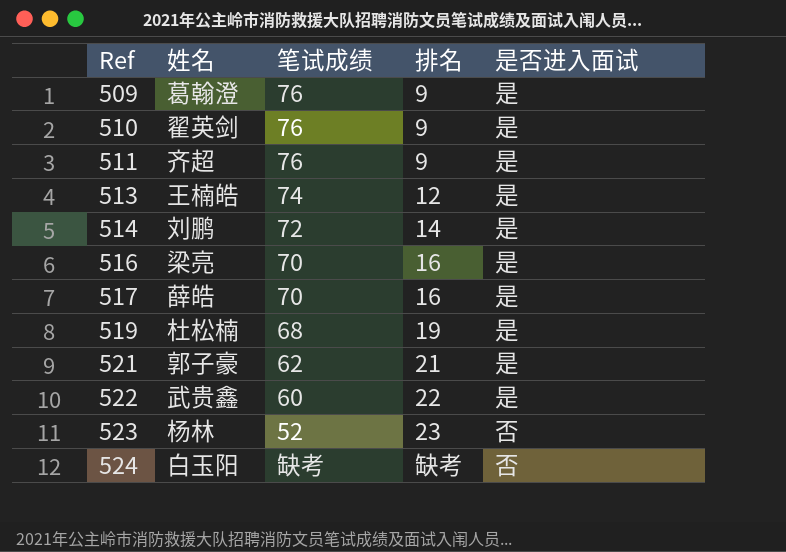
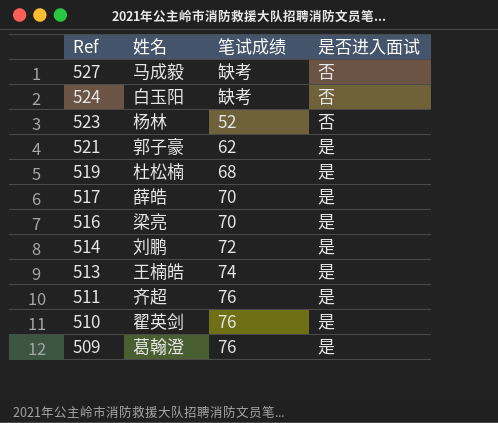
row order: Ref ascending -> Ref descending
column 排名 | position: 4 -> none
row 522: 武贵鑫 | 60 | 22 | 是 -> none
row 527: none -> 马成毅 | 缺考 | 否

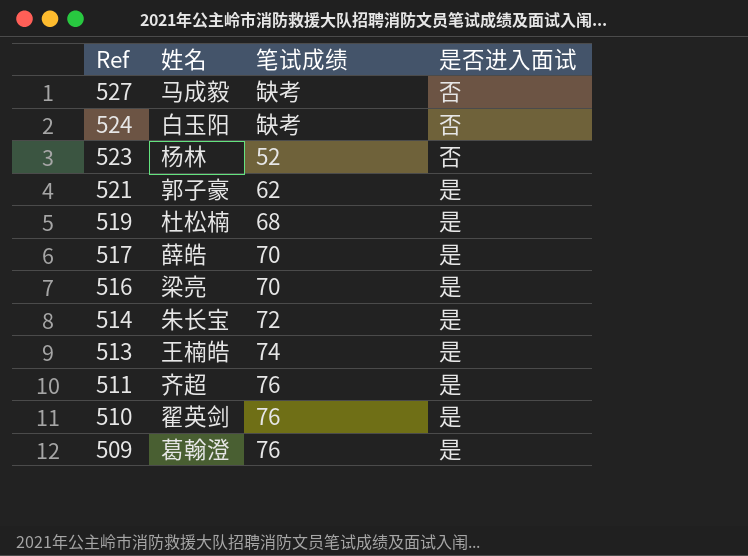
514 | 姓名: 刘鹏 -> 朱长宝

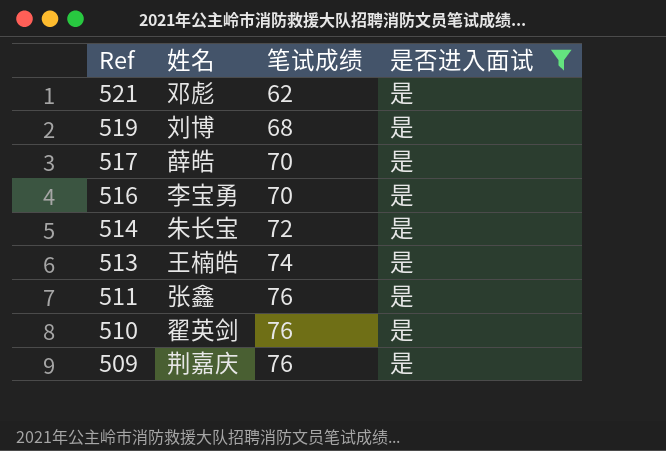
filter: none -> 是否进入面试 = 是
521 | 姓名: 郭子豪 -> 邓彪
519 | 姓名: 杜松楠 -> 刘博
516 | 姓名: 梁亮 -> 李宝勇
511 | 姓名: 齐超 -> 张鑫
509 | 姓名: 葛翰澄 -> 荆嘉庆

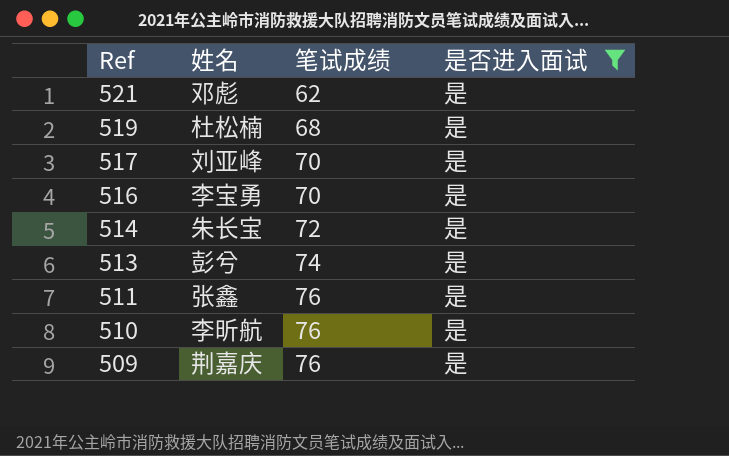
519 | 姓名: 刘博 -> 杜松楠
517 | 姓名: 薛皓 -> 刘亚峰
513 | 姓名: 王楠皓 -> 彭兮
510 | 姓名: 翟英剑 -> 李昕航

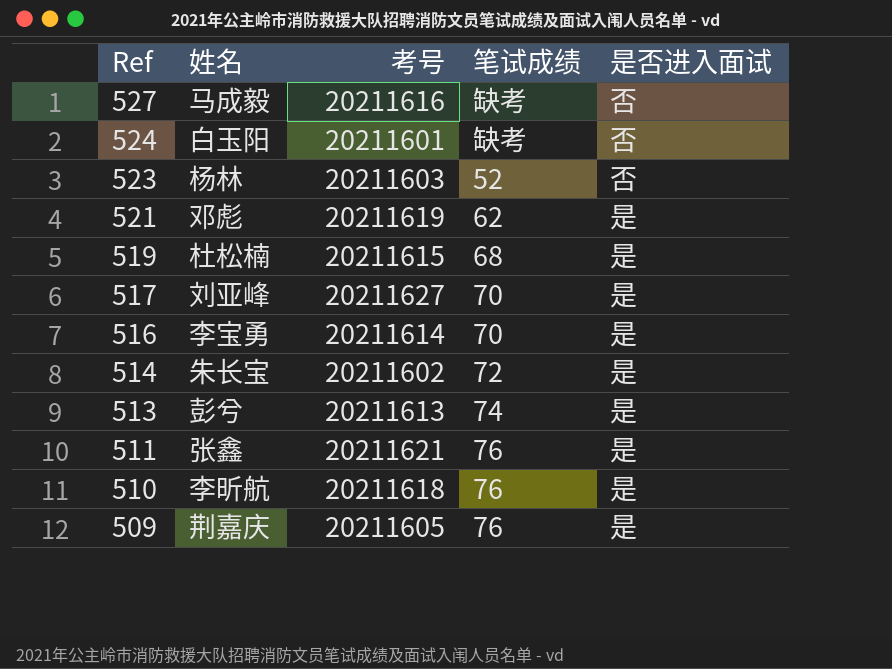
filter: 是否进入面试 = 是 -> none
column 考号 | position: none -> 3

